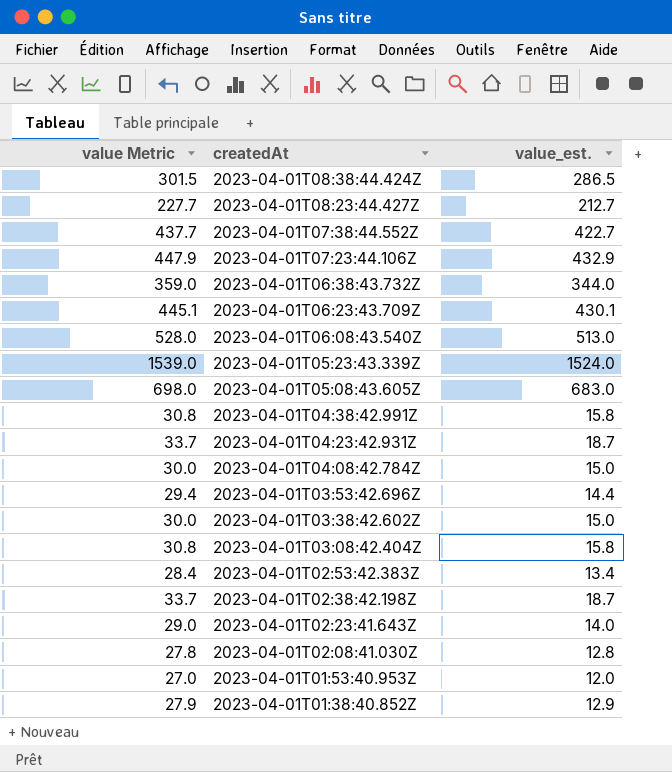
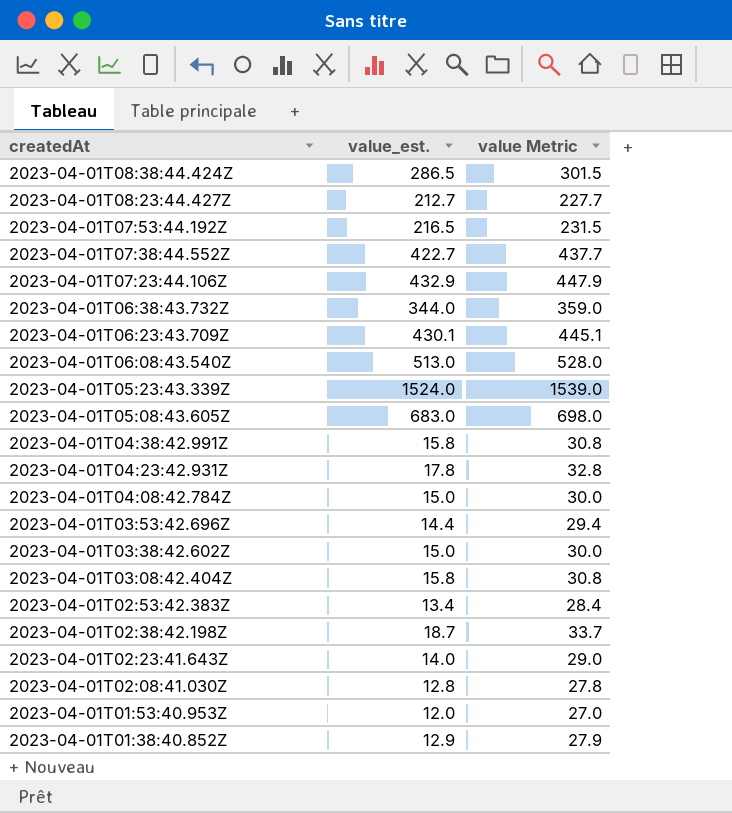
column value Metric | position: 1 -> 3
row 2023-04-01T07:53:44.192Z: none -> 216.5 | 231.5
2023-04-01T04:23:42.931Z | value_est.: 18.7 -> 17.8
2023-04-01T04:23:42.931Z | value Metric: 33.7 -> 32.8

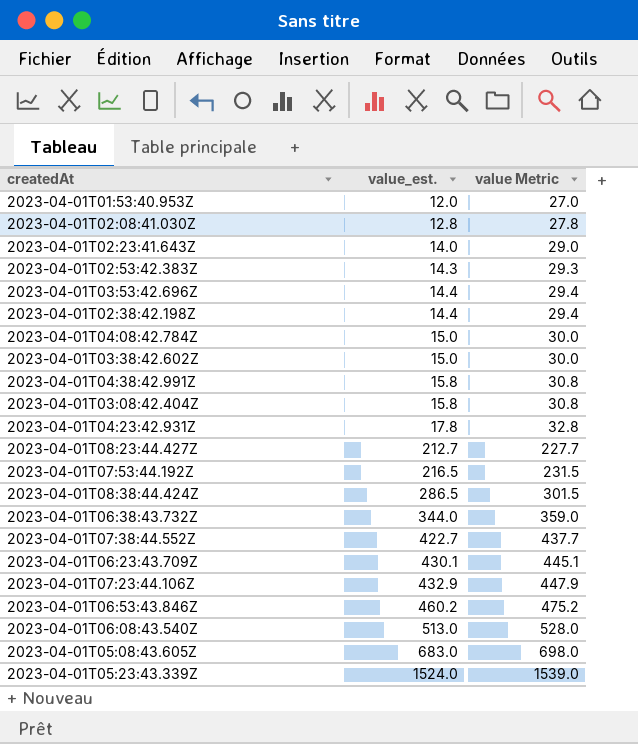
row order: createdAt descending -> value_est. ascending
row 2023-04-01T01:38:40.852Z: 12.9 | 27.9 -> none
2023-04-01T02:53:42.383Z | value_est.: 13.4 -> 14.3
2023-04-01T02:53:42.383Z | value Metric: 28.4 -> 29.3
2023-04-01T02:38:42.198Z | value_est.: 18.7 -> 14.4
2023-04-01T02:38:42.198Z | value Metric: 33.7 -> 29.4
row 2023-04-01T06:53:43.846Z: none -> 460.2 | 475.2

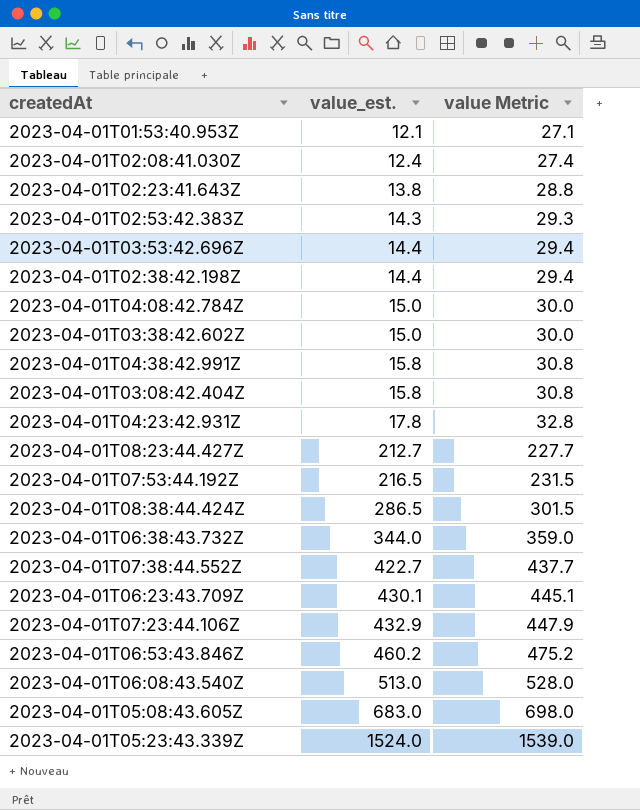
2023-04-01T01:53:40.953Z | value_est.: 12.0 -> 12.1
2023-04-01T01:53:40.953Z | value Metric: 27.0 -> 27.1
2023-04-01T02:08:41.030Z | value_est.: 12.8 -> 12.4
2023-04-01T02:08:41.030Z | value Metric: 27.8 -> 27.4
2023-04-01T02:23:41.643Z | value_est.: 14.0 -> 13.8
2023-04-01T02:23:41.643Z | value Metric: 29.0 -> 28.8

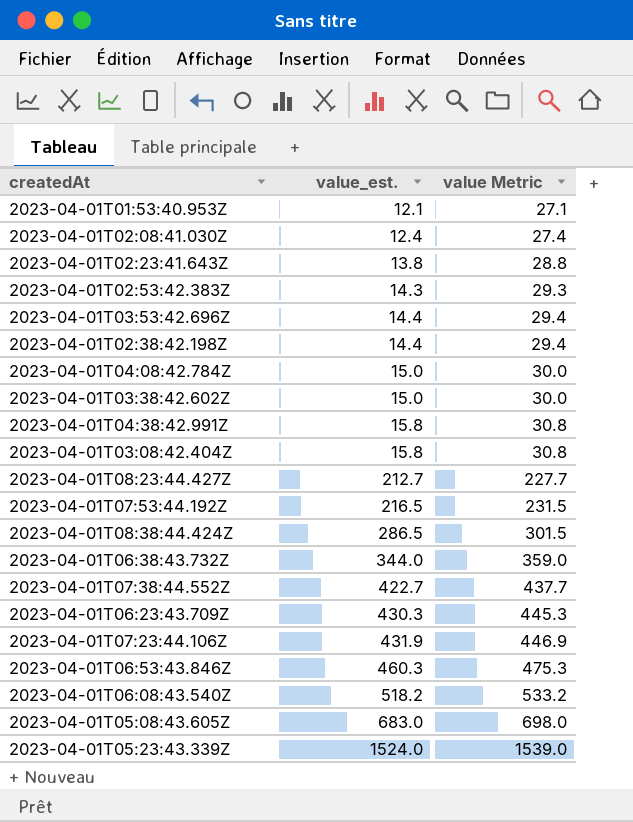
row 2023-04-01T04:23:42.931Z: 17.8 | 32.8 -> none
2023-04-01T06:23:43.709Z | value_est.: 430.1 -> 430.3
2023-04-01T06:23:43.709Z | value Metric: 445.1 -> 445.3
2023-04-01T07:23:44.106Z | value_est.: 432.9 -> 431.9
2023-04-01T07:23:44.106Z | value Metric: 447.9 -> 446.9
2023-04-01T06:53:43.846Z | value_est.: 460.2 -> 460.3
2023-04-01T06:53:43.846Z | value Metric: 475.2 -> 475.3
2023-04-01T06:08:43.540Z | value_est.: 513.0 -> 518.2
2023-04-01T06:08:43.540Z | value Metric: 528.0 -> 533.2

